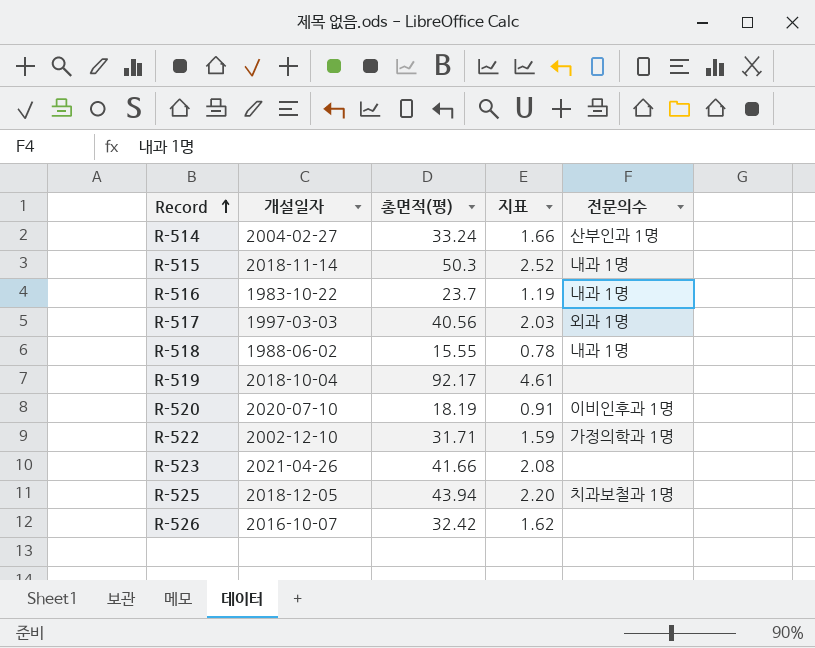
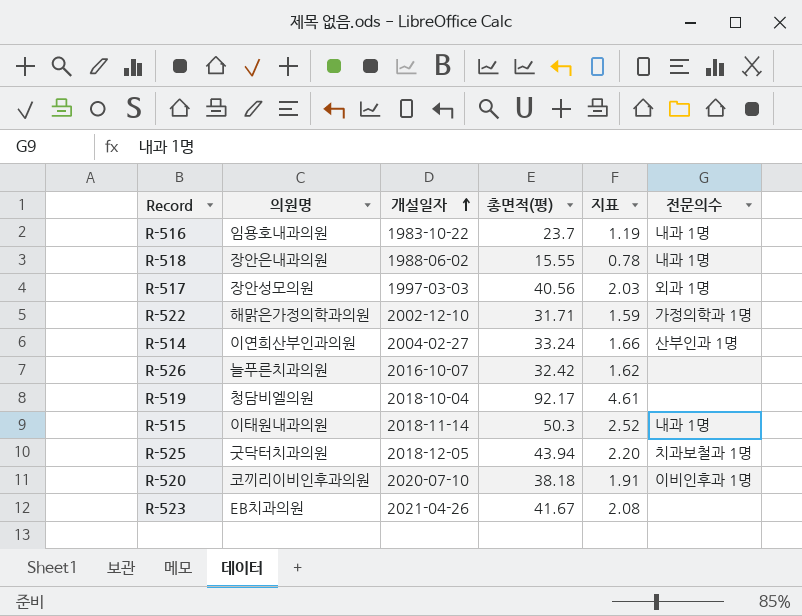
row order: Record ascending -> 개설일자 ascending
column 의원명 | position: none -> 2
R-520 | 총면적(평): 18.19 -> 38.18
R-520 | 지표: 0.91 -> 1.91
R-523 | 총면적(평): 41.66 -> 41.67

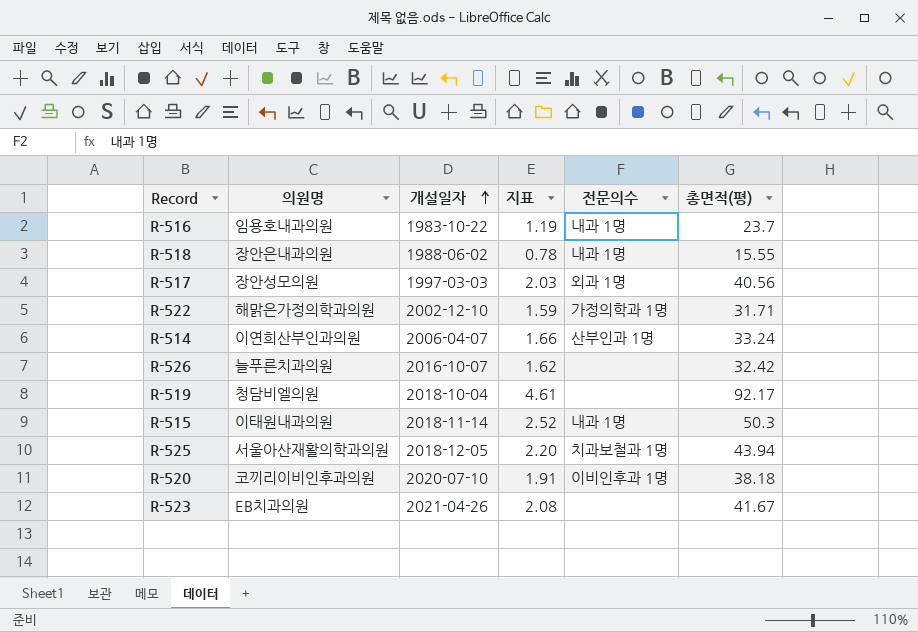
column 총면적(평) | position: 4 -> 6
R-514 | 개설일자: 2004-02-27 -> 2006-04-07
R-525 | 의원명: 굿닥터치과의원 -> 서울아산재활의학과의원

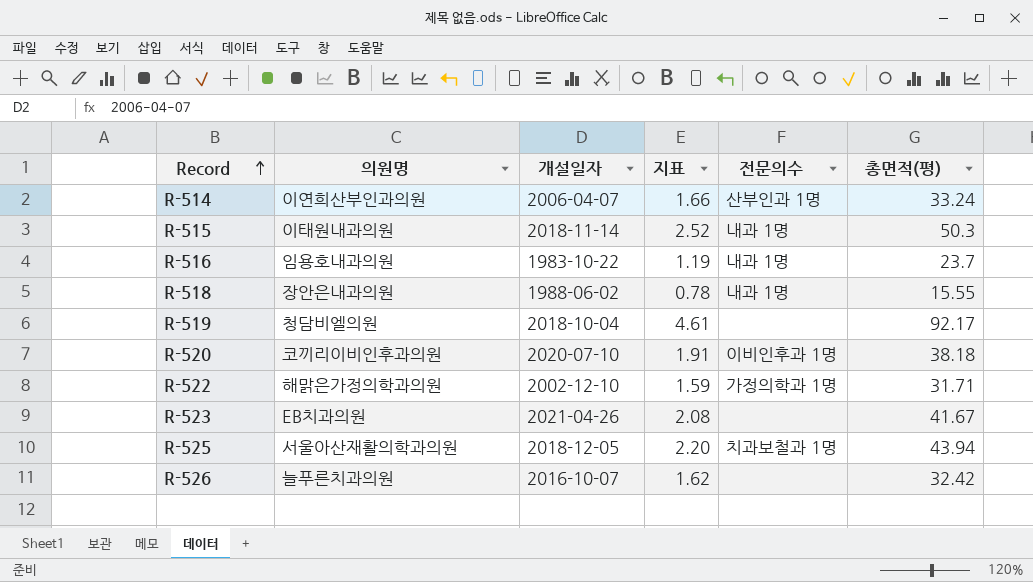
row order: 개설일자 ascending -> Record ascending
row R-517: 장안성모의원 | 1997-03-03 | 2.03 | 외과 1명 | 40.56 -> none

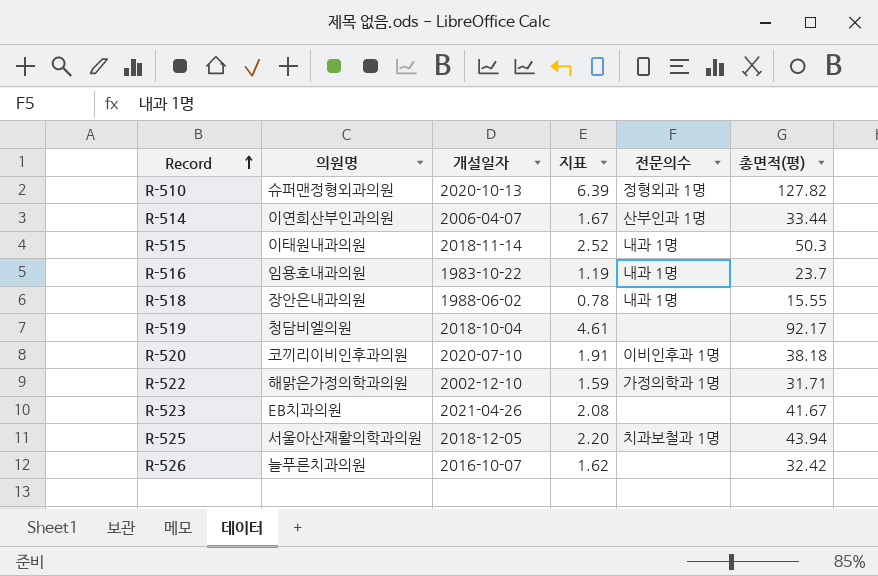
row R-510: none -> 슈퍼맨정형외과의원 | 2020-10-13 | 6.39 | 정형외과 1명 | 127.82
R-514 | 지표: 1.66 -> 1.67
R-514 | 총면적(평): 33.24 -> 33.44

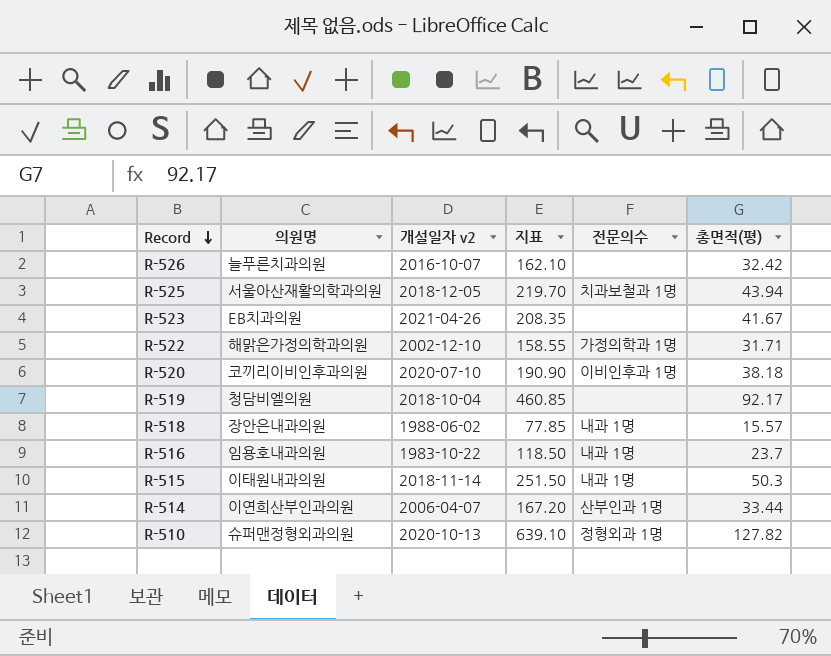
row order: Record ascending -> Record descending
column name: 개설일자 -> 개설일자 v2
column 지표 | formula: [총면적(평)] * 0.05 -> [총면적(평)] * 5
R-518 | 총면적(평): 15.55 -> 15.57

